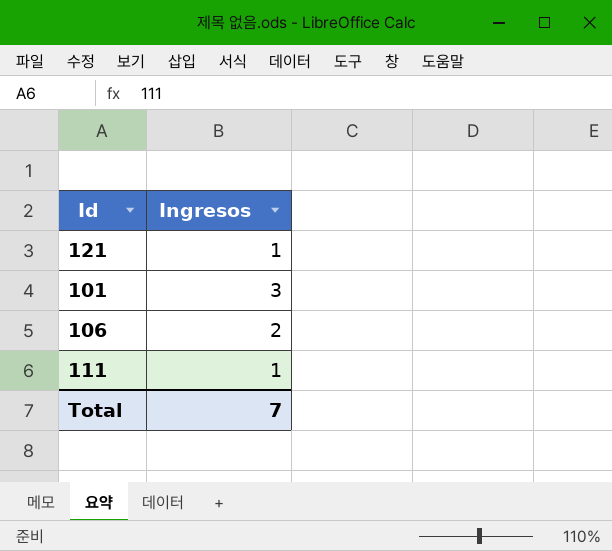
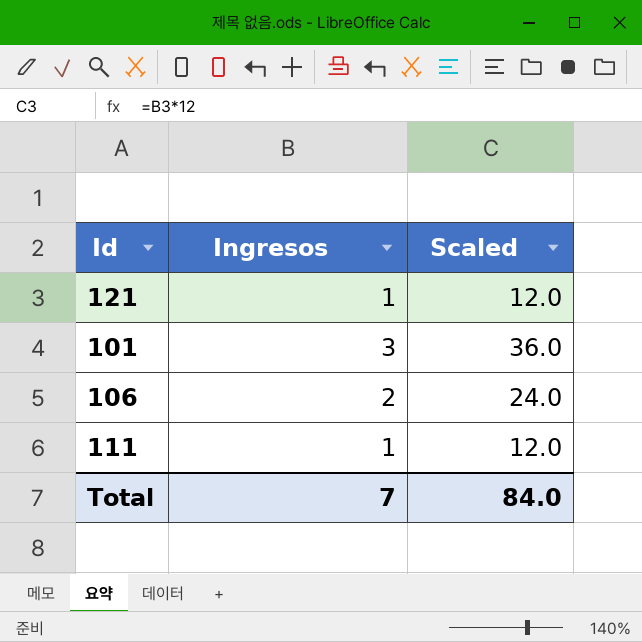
column Scaled | formula: none -> [Ingresos] * 12

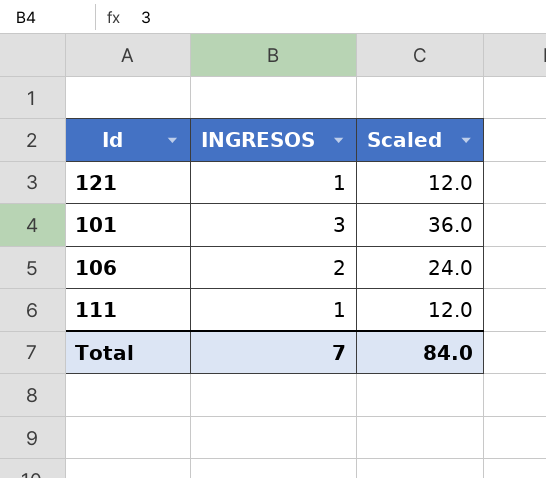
column name: Ingresos -> INGRESOS

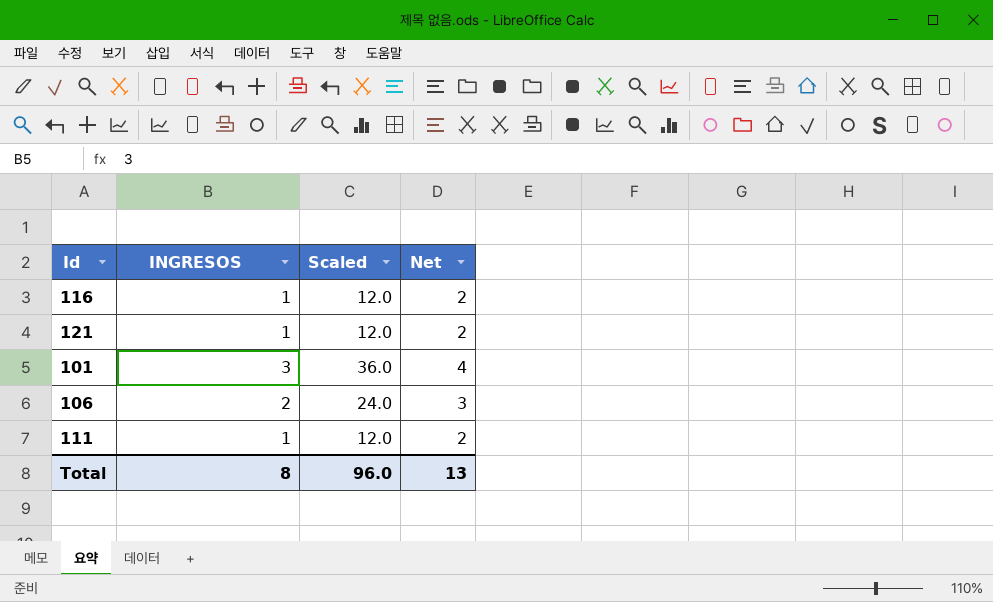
column Net | formula: none -> [INGRESOS] + 1
row 116: none -> 1 | 12.0 | 2
Total | INGRESOS: 7 -> 8
Total | Scaled: 84.0 -> 96.0

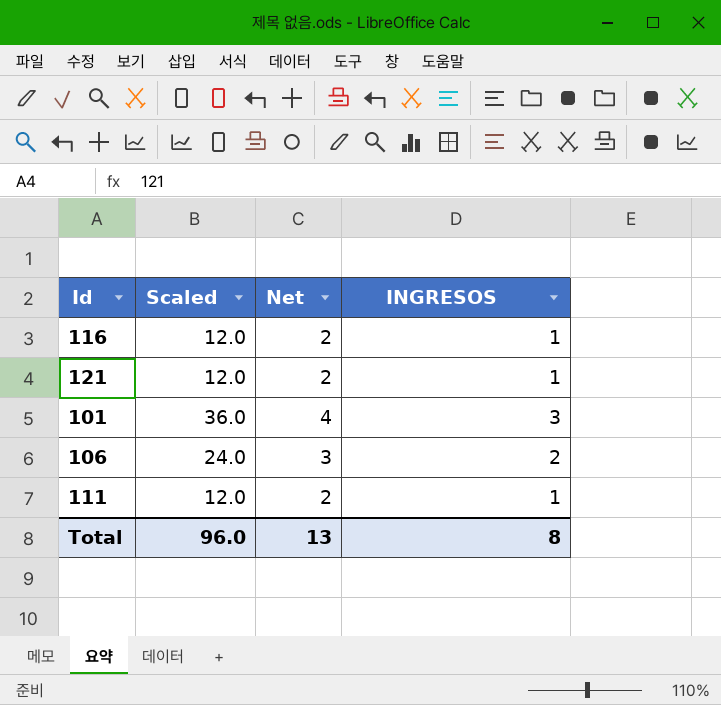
column INGRESOS | position: 2 -> 4

